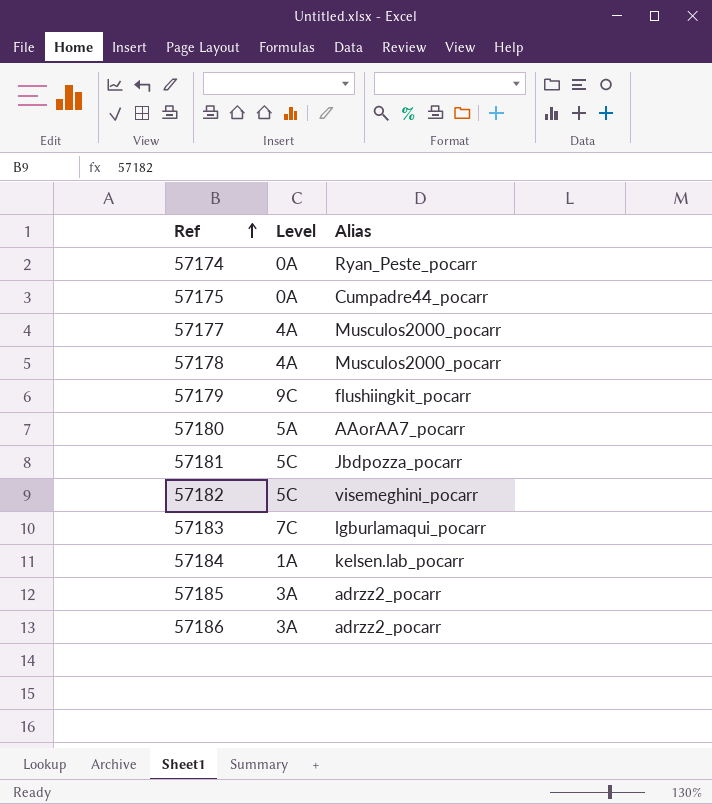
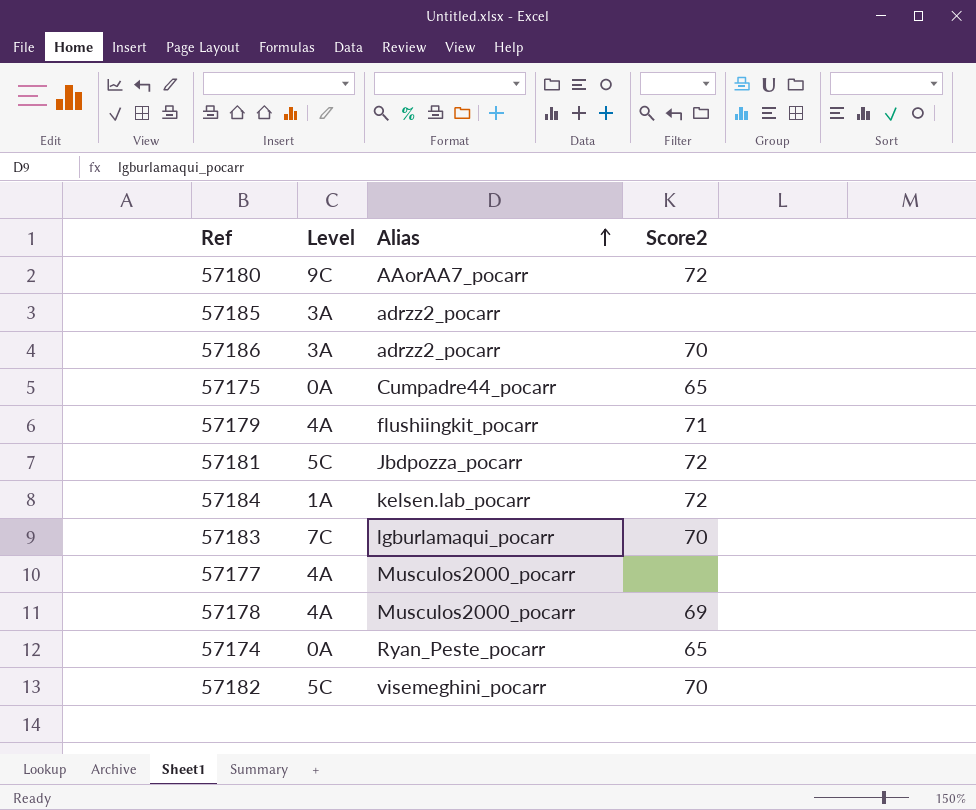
row order: Ref ascending -> Alias ascending
column Score2 | position: none -> 4
57180 | Level: 5A -> 9C
57179 | Level: 9C -> 4A

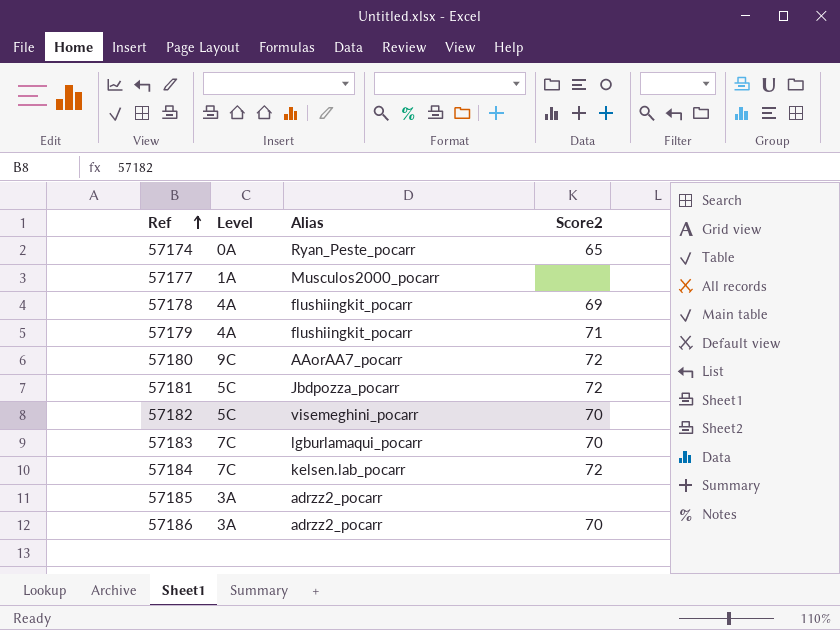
row order: Alias ascending -> Ref ascending
row 57175: 0A | Cumpadre44_pocarr | 65 -> none
57177 | Level: 4A -> 1A
57178 | Alias: Musculos2000_pocarr -> flushiingkit_pocarr
57184 | Level: 1A -> 7C

